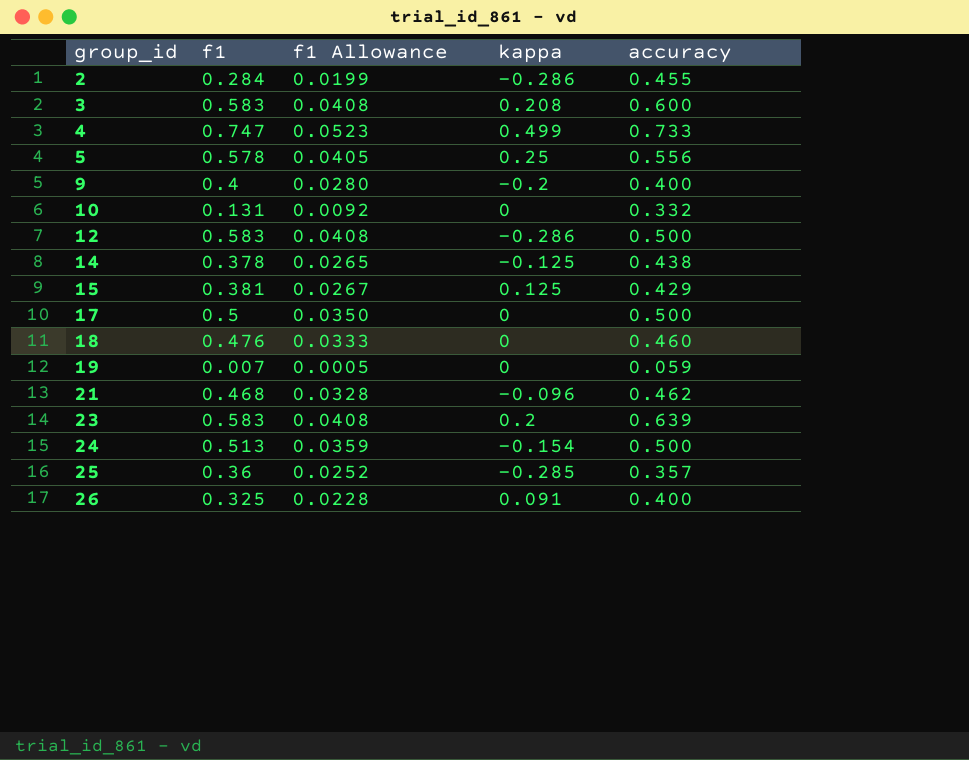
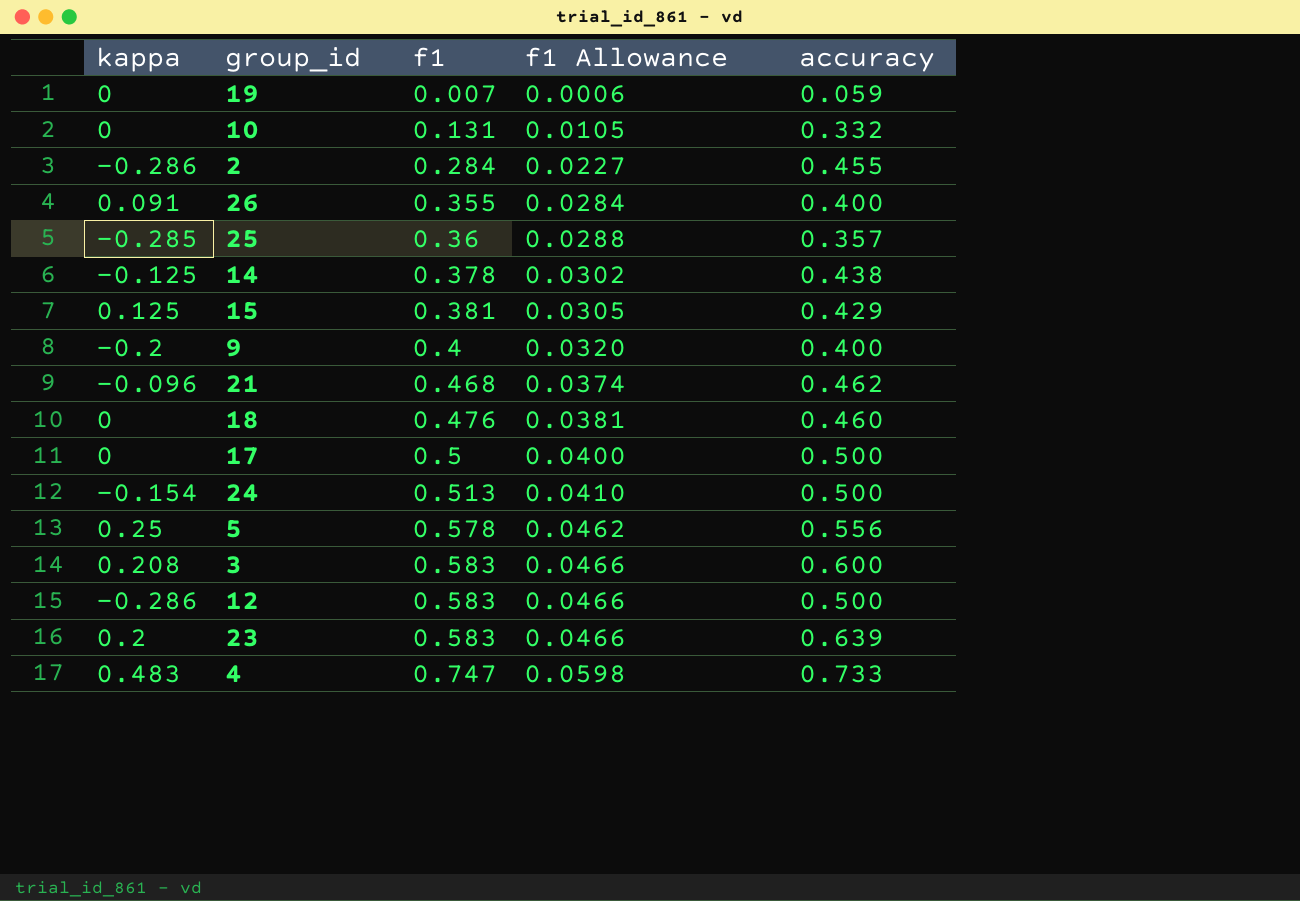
row order: group_id ascending -> f1 ascending
column kappa | position: 4 -> 1
column f1 Allowance | formula: [f1] * 0.07 -> [f1] * 0.08
26 | f1: 0.325 -> 0.355
4 | kappa: 0.499 -> 0.483

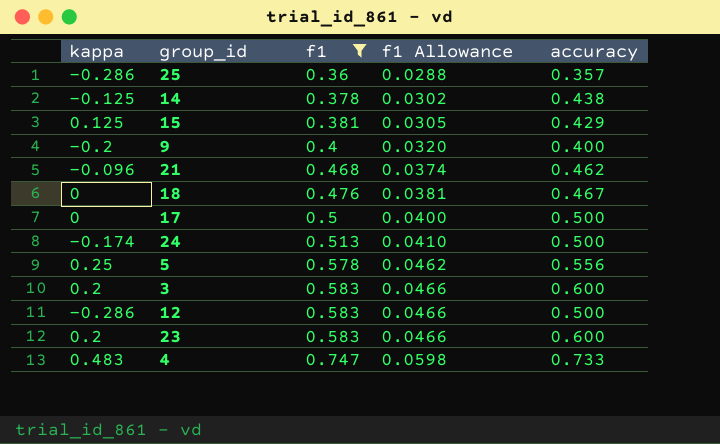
filter: none -> f1 >= 0.36
25 | kappa: -0.285 -> -0.286
18 | accuracy: 0.460 -> 0.467
24 | kappa: -0.154 -> -0.174
3 | kappa: 0.208 -> 0.2
23 | accuracy: 0.639 -> 0.600

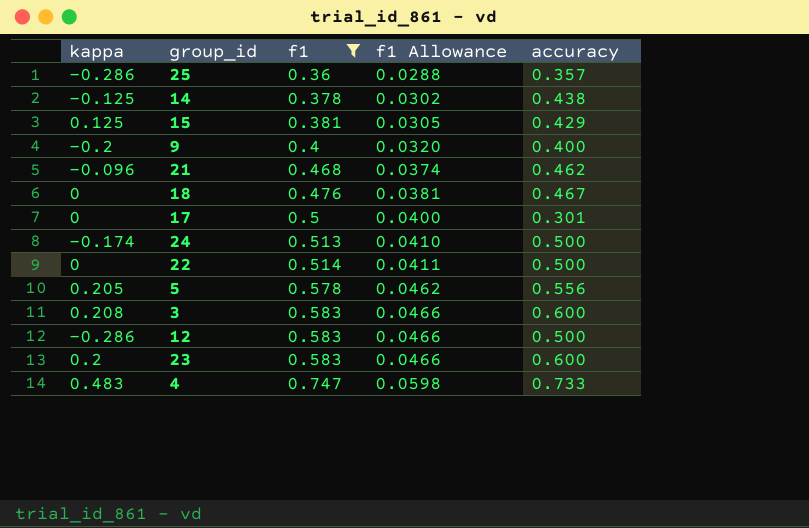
17 | accuracy: 0.500 -> 0.301
row 22: none -> 0 | 0.514 | 0.0411 | 0.500
5 | kappa: 0.25 -> 0.205
3 | kappa: 0.2 -> 0.208

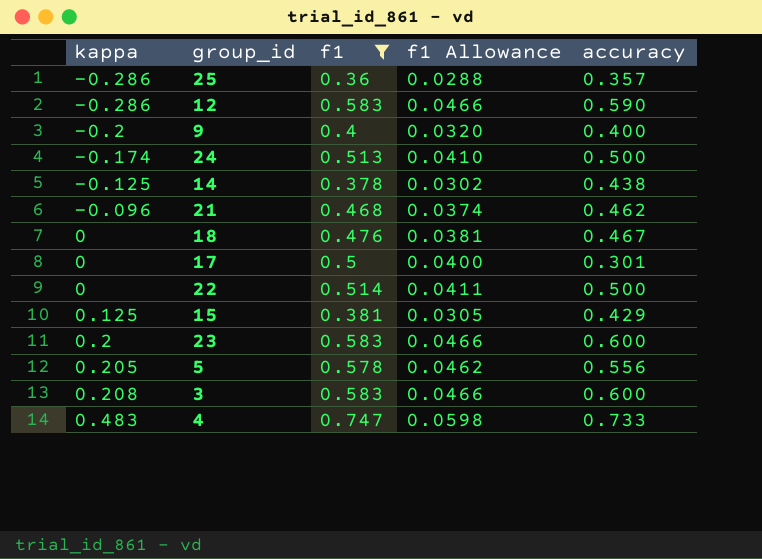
row order: f1 ascending -> kappa ascending
12 | accuracy: 0.500 -> 0.590

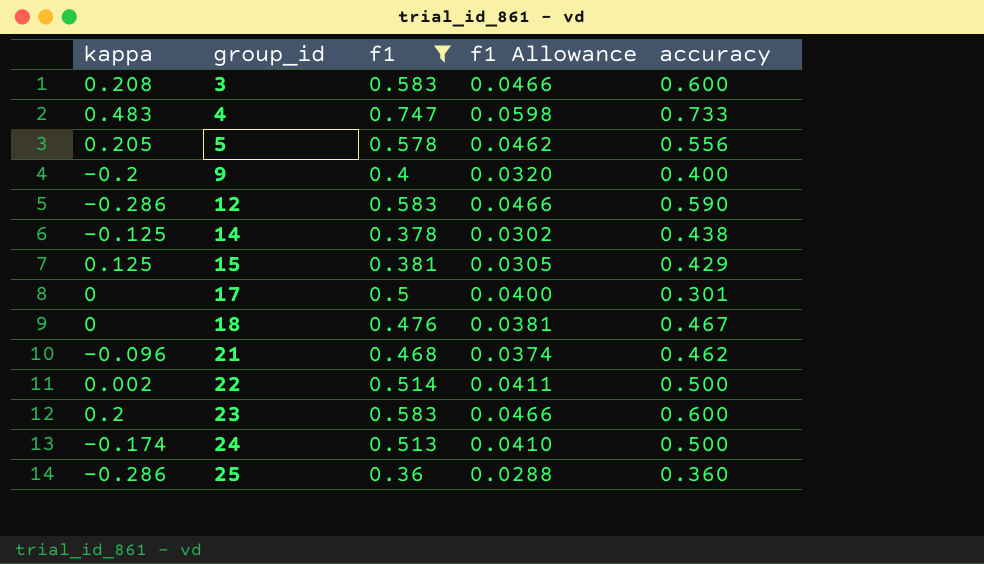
row order: kappa ascending -> group_id ascending
22 | kappa: 0 -> 0.002
25 | accuracy: 0.357 -> 0.360

